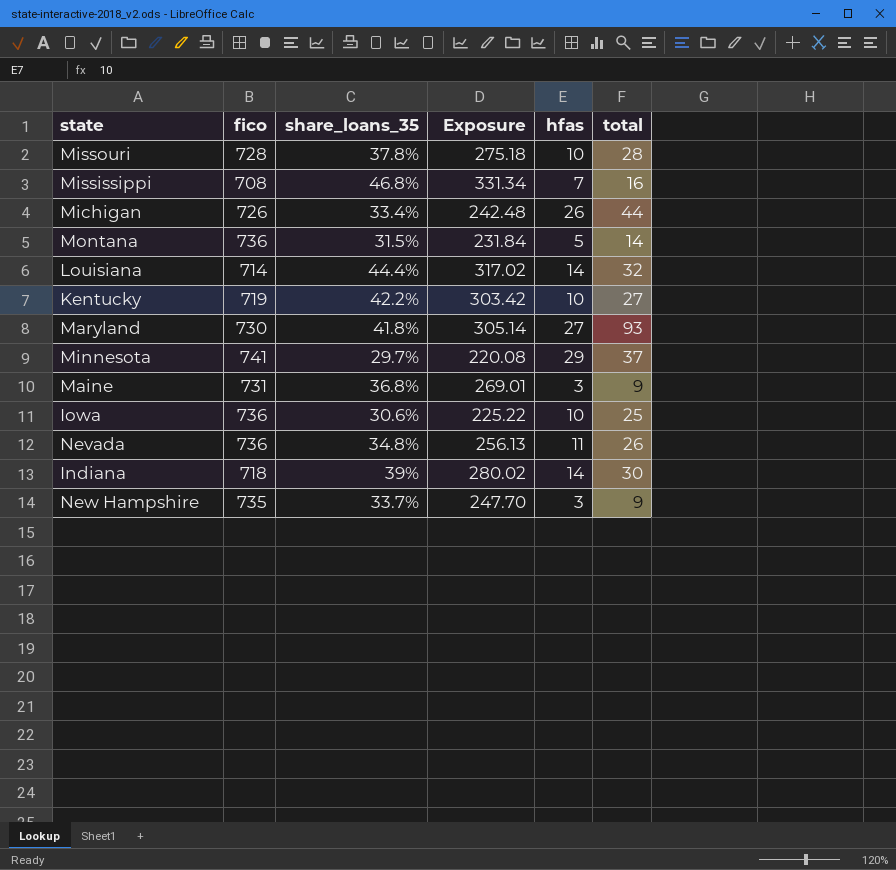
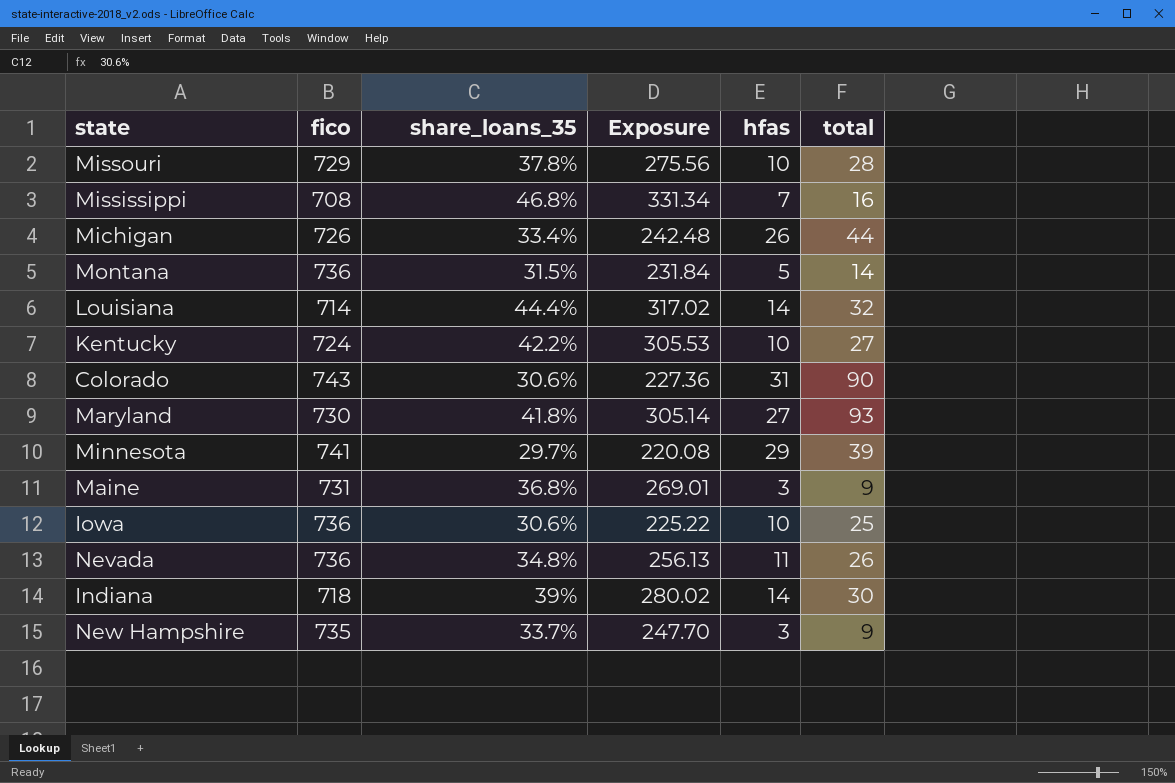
Missouri | fico: 728 -> 729
Missouri | Exposure: 275.18 -> 275.56
Kentucky | fico: 719 -> 724
Kentucky | Exposure: 303.42 -> 305.53
row Colorado: none -> 743 | 30.6% | 227.36 | 31 | 90
Minnesota | total: 37 -> 39

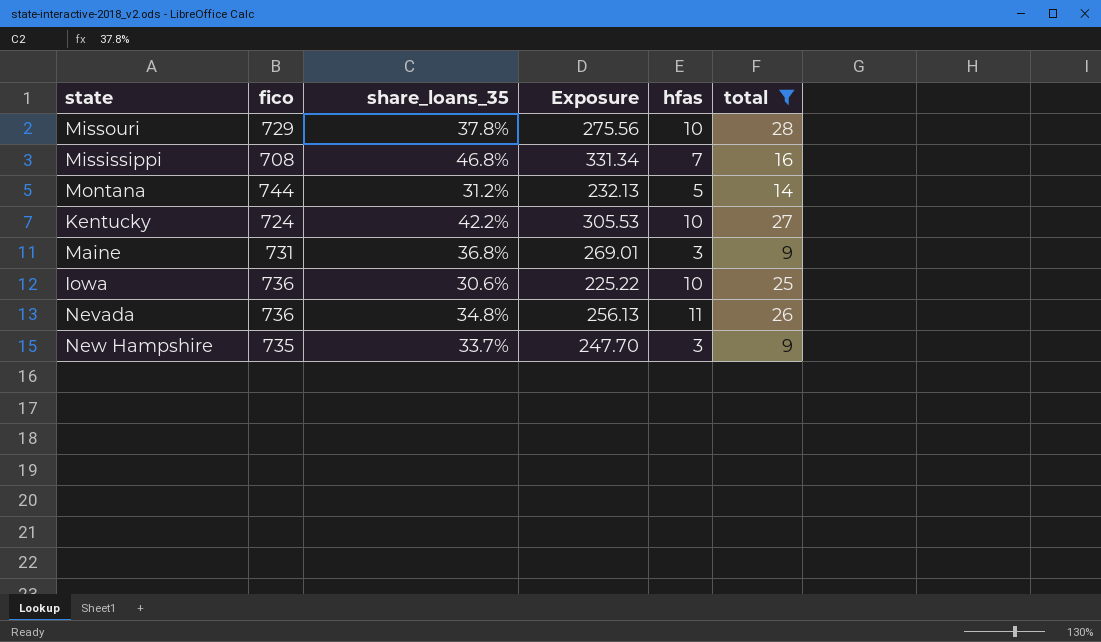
filter: none -> total <= 28
Montana | fico: 736 -> 744
Montana | share_loans_35: 31.5% -> 31.2%
Montana | Exposure: 231.84 -> 232.13

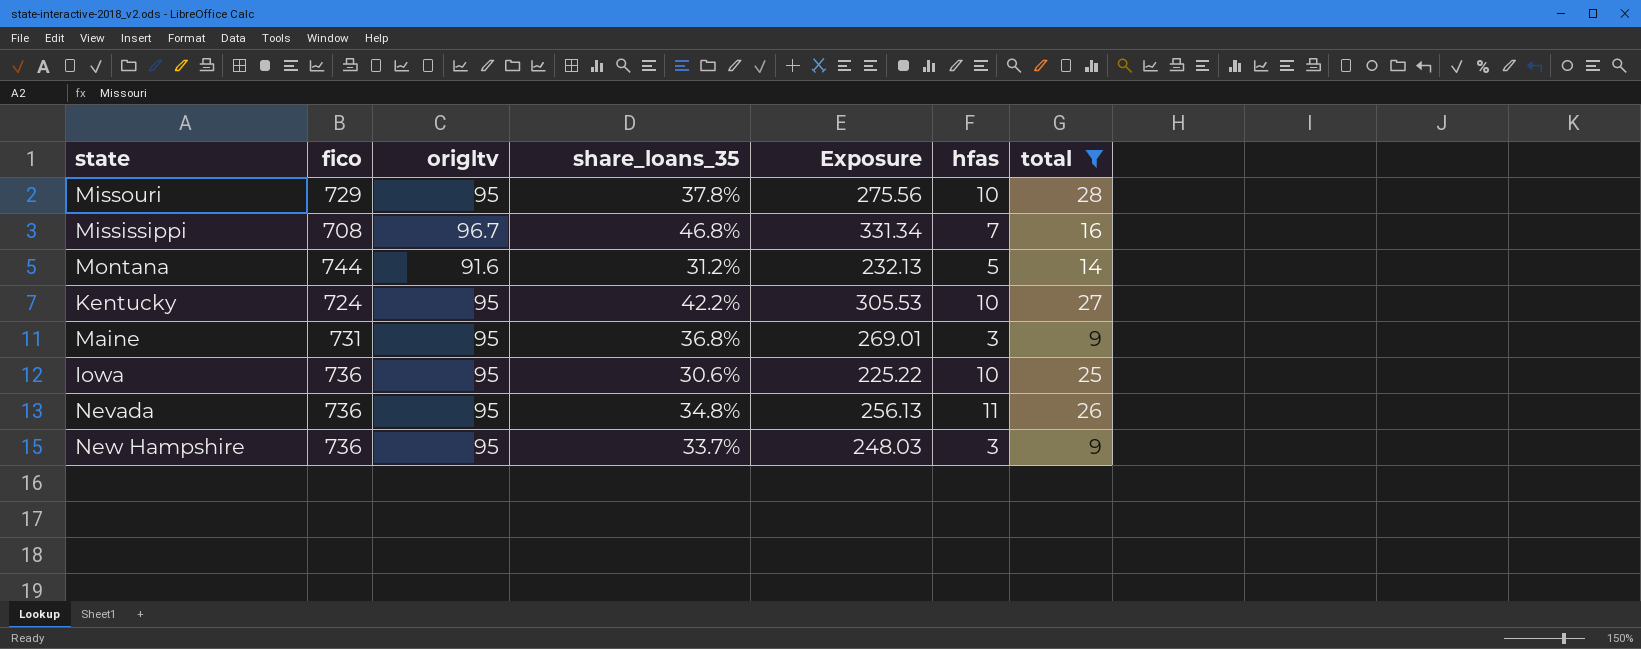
column origltv | position: none -> 3
New Hampshire | fico: 735 -> 736
New Hampshire | Exposure: 247.70 -> 248.03

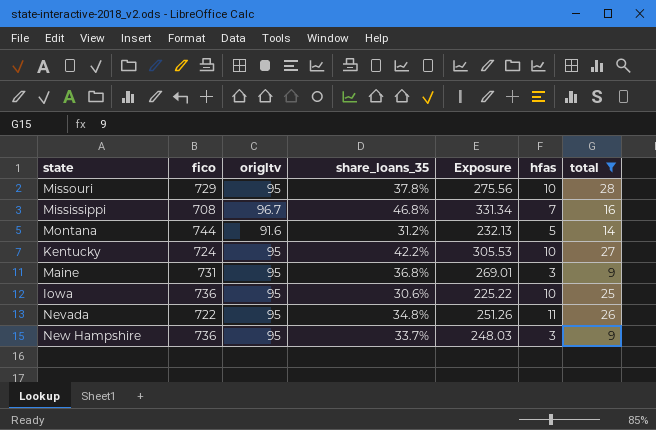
Nevada | fico: 736 -> 722
Nevada | Exposure: 256.13 -> 251.26

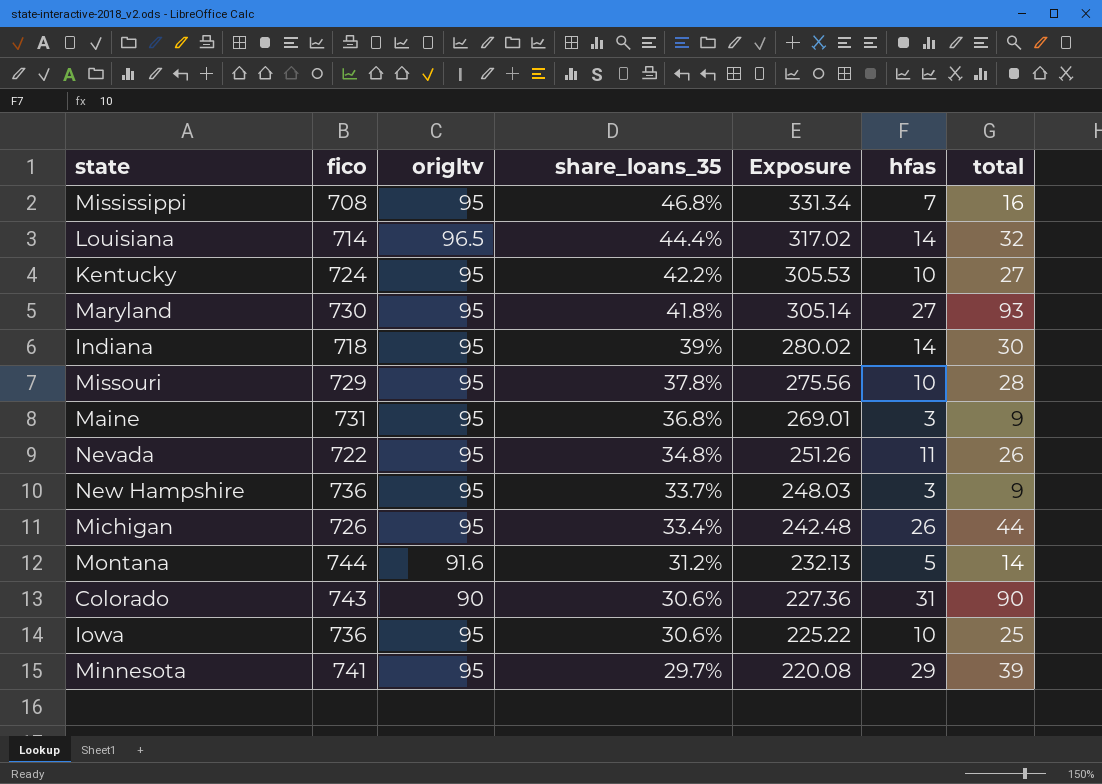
filter: total <= 28 -> none
row order: none -> share_loans_35 descending
Mississippi | origltv: 96.7 -> 95

